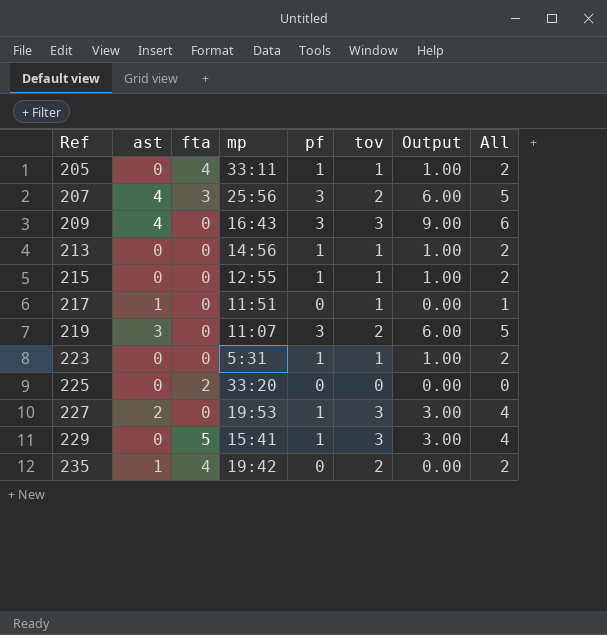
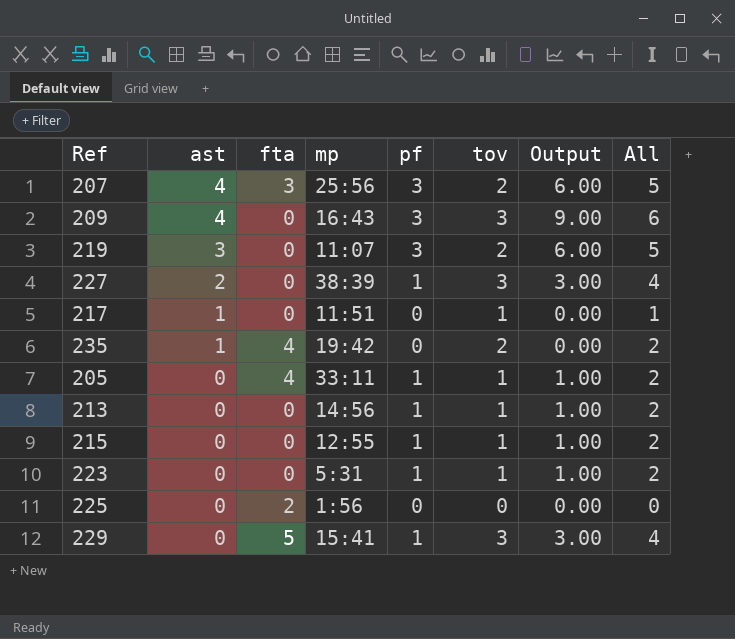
row order: Ref ascending -> ast descending
227 | mp: 19:53 -> 38:39
225 | mp: 33:20 -> 1:56

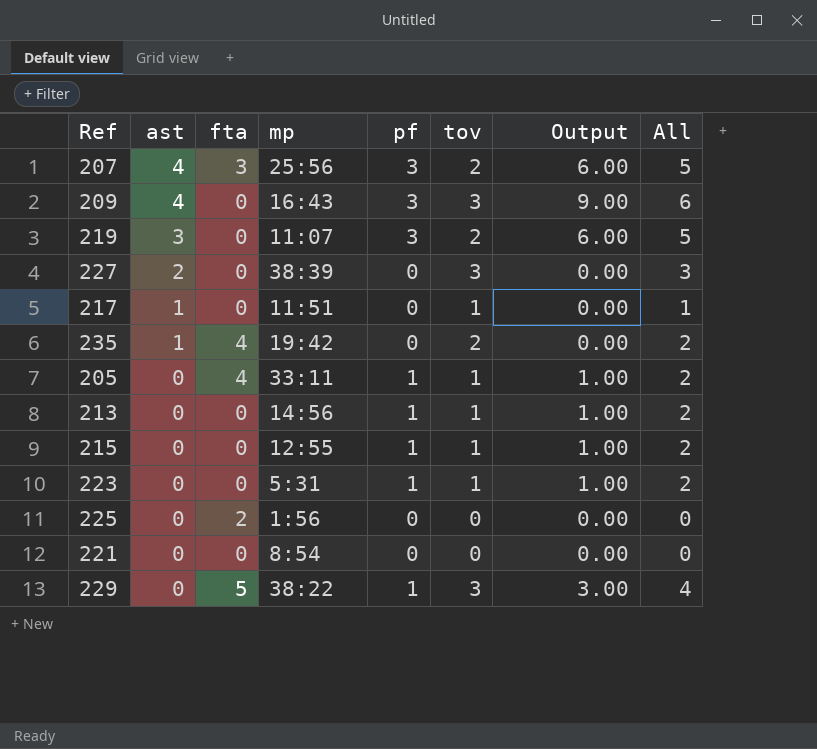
227 | pf: 1 -> 0
227 | Output: 3.00 -> 0.00
227 | All: 4 -> 3
row 221: none -> 0 | 0 | 8:54 | 0 | 0 | 0.00 | 0
229 | mp: 15:41 -> 38:22

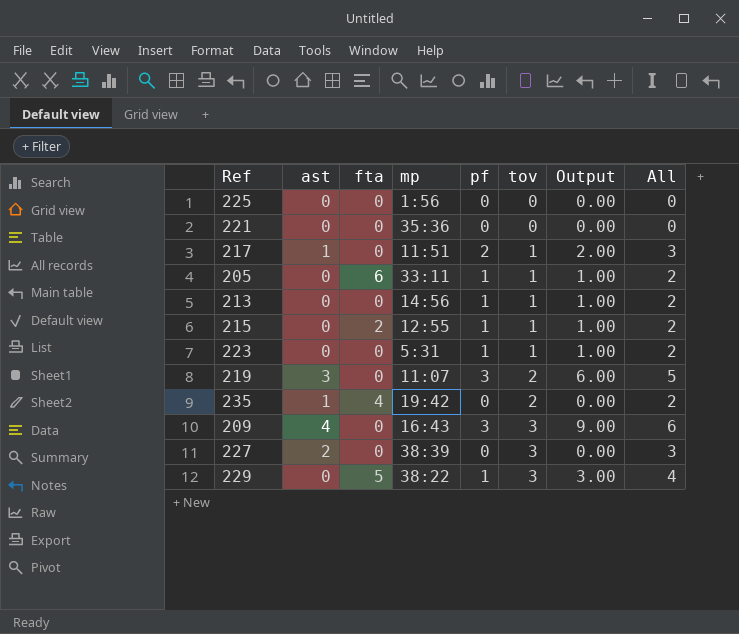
row order: ast descending -> tov ascending
row 207: 4 | 3 | 25:56 | 3 | 2 | 6.00 | 5 -> none
225 | fta: 2 -> 0
221 | mp: 8:54 -> 35:36
217 | pf: 0 -> 2
217 | Output: 0.00 -> 2.00
217 | All: 1 -> 3
205 | fta: 4 -> 6
215 | fta: 0 -> 2

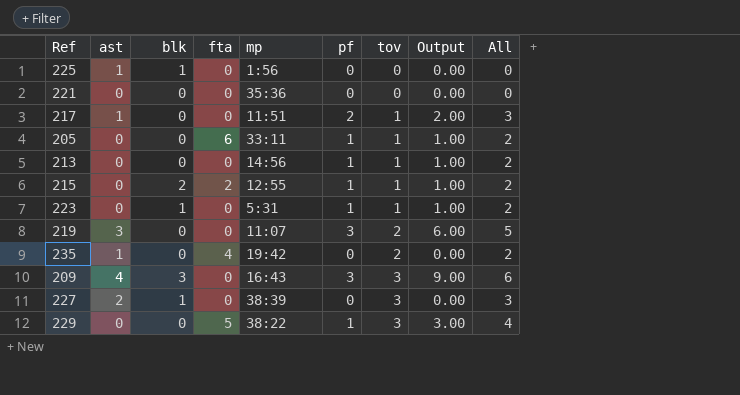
column blk | position: none -> 3
225 | ast: 0 -> 1

